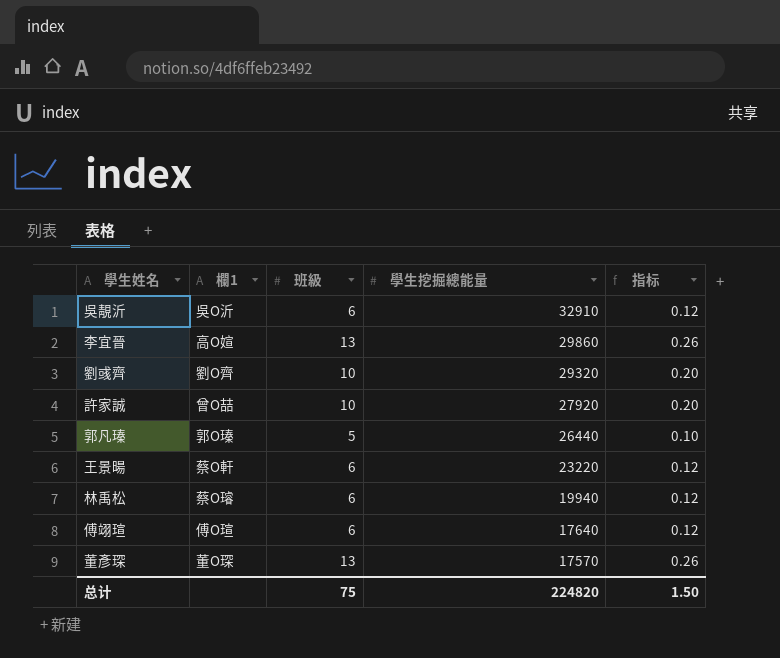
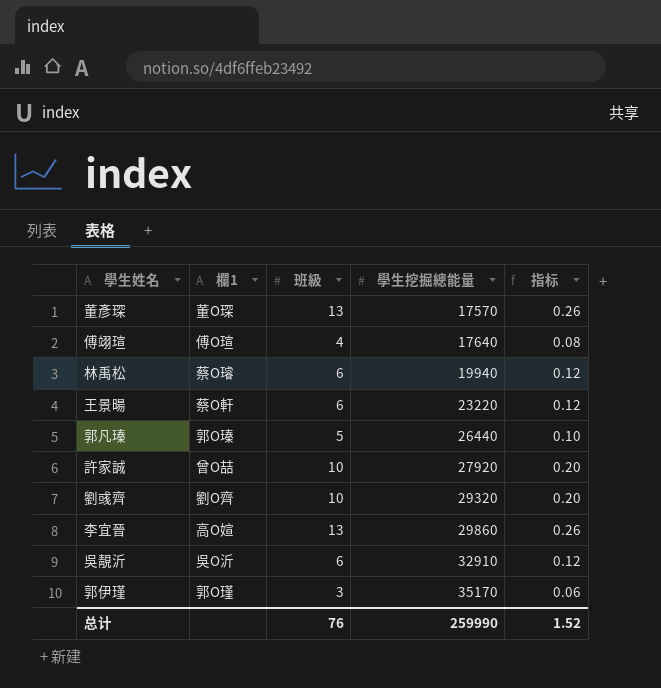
row order: 學生挖掘總能量 descending -> 學生挖掘總能量 ascending
傅翊瑄 | 班級: 6 -> 4
傅翊瑄 | 指标: 0.12 -> 0.08
row 郭伊瑾: none -> 郭O瑾 | 3 | 35170 | 0.06
总计 | 班級: 75 -> 76
总计 | 學生挖掘總能量: 224820 -> 259990
总计 | 指标: 1.50 -> 1.52

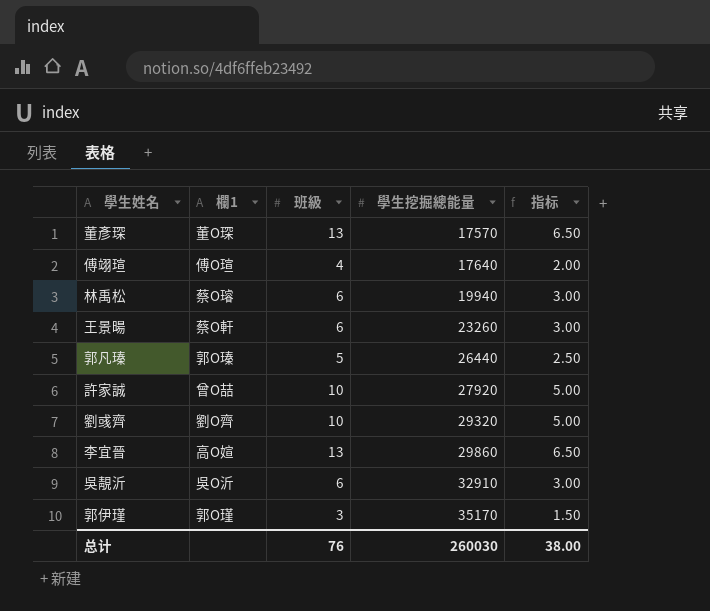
column 指标 | formula: [班級] * 0.02 -> [班級] * 0.5
王景暘 | 學生挖掘總能量: 23220 -> 23260
总计 | 學生挖掘總能量: 259990 -> 260030
总计 | 指标: 1.52 -> 38.00

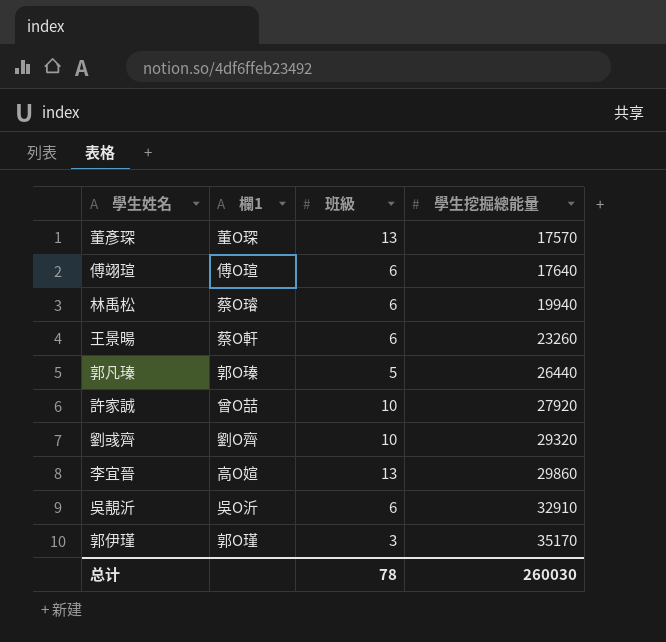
column 指标 | formula: [班級] * 0.5 -> none
傅翊瑄 | 班級: 4 -> 6
总计 | 班級: 76 -> 78

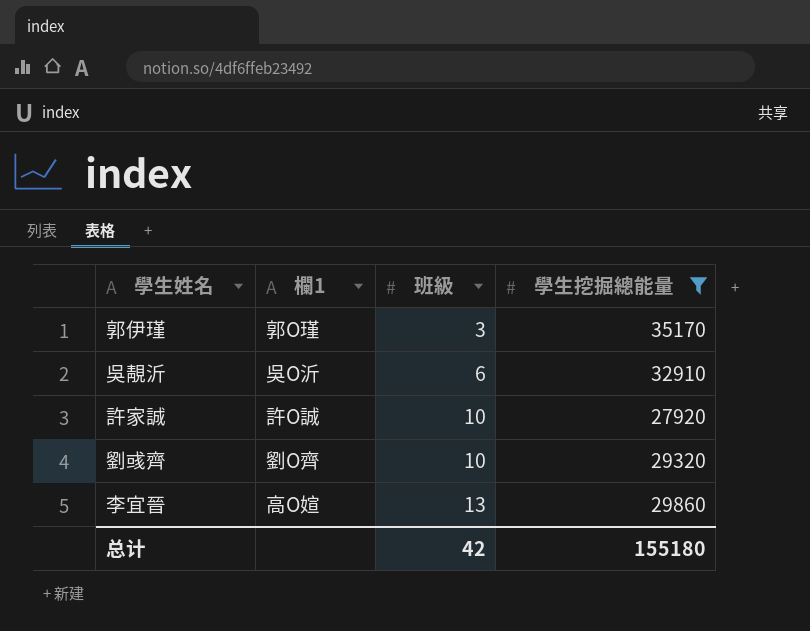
filter: none -> 學生挖掘總能量 >= 27920
row order: 學生挖掘總能量 ascending -> 班級 ascending
許家誠 | 欄1: 曾O喆 -> 許O誠
总计 | 班級: 78 -> 42
总计 | 學生挖掘總能量: 260030 -> 155180

